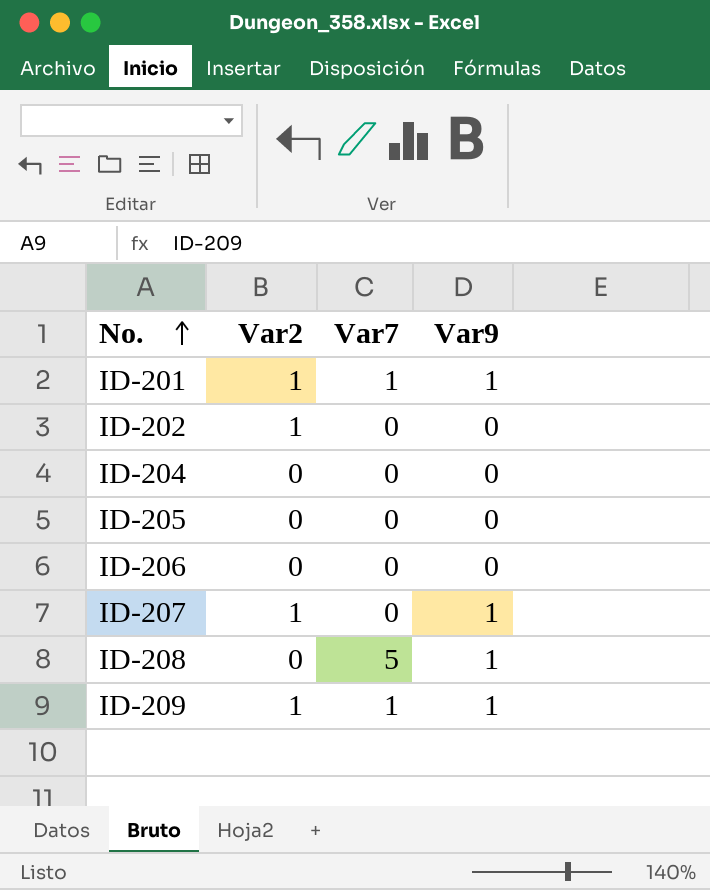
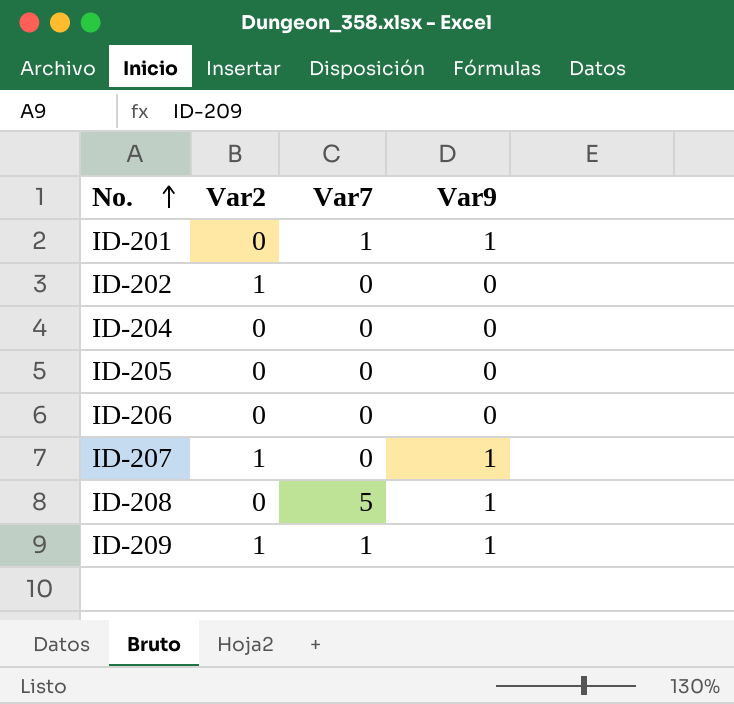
ID-201 | Var2: 1 -> 0

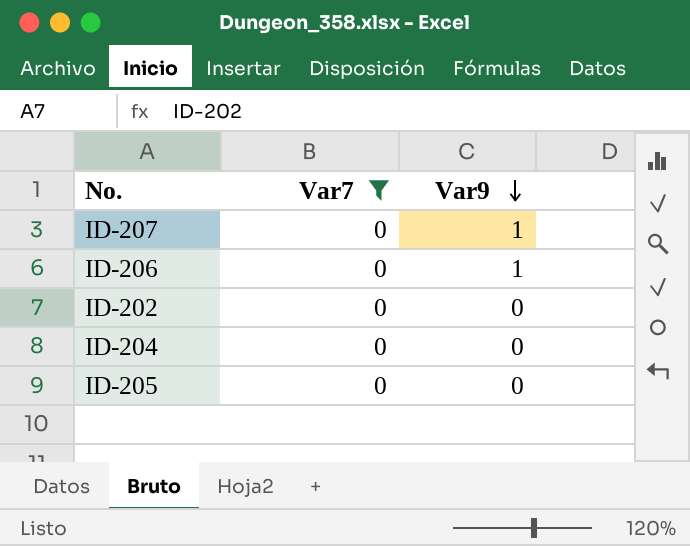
filter: none -> Var7 = 0
row order: No. ascending -> Var9 descending
column Var2 | position: 2 -> none
ID-206 | Var9: 0 -> 1

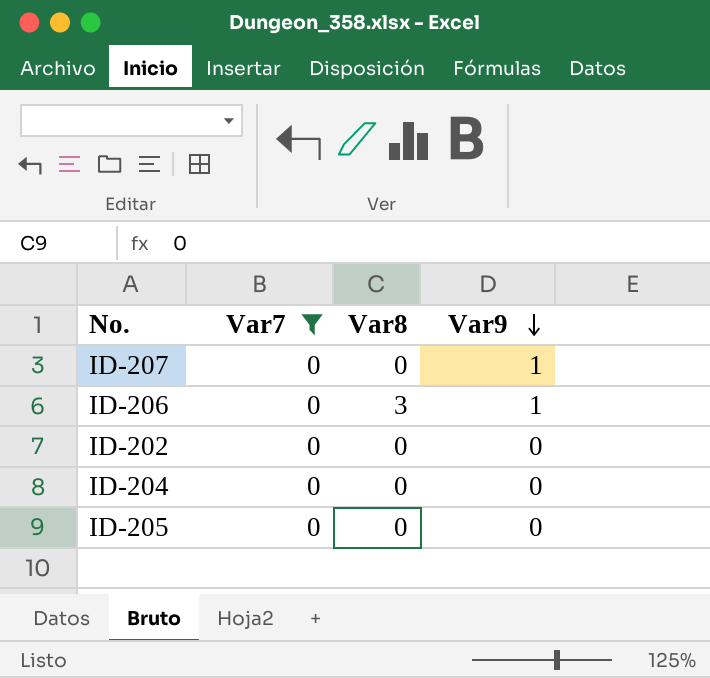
column Var8 | position: none -> 3

